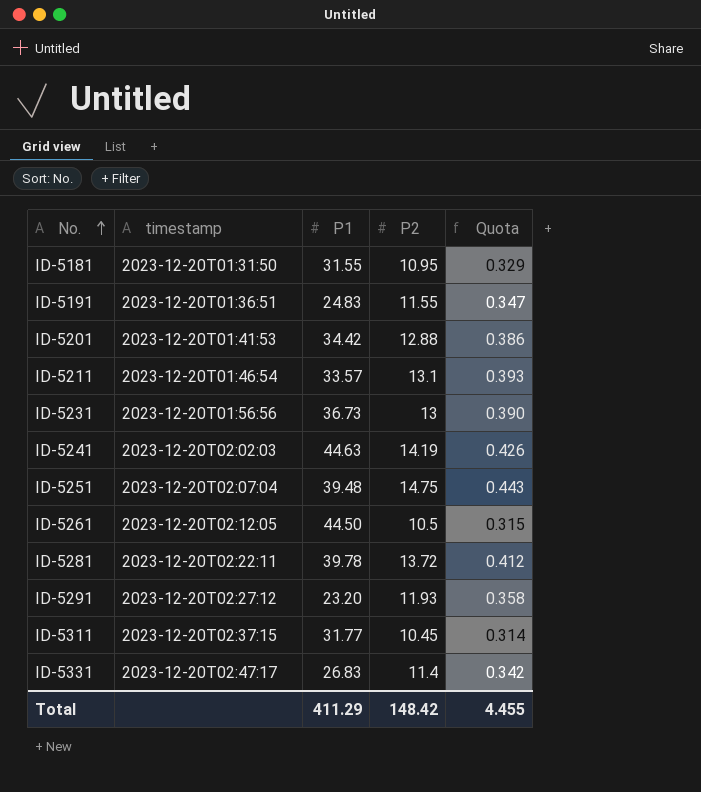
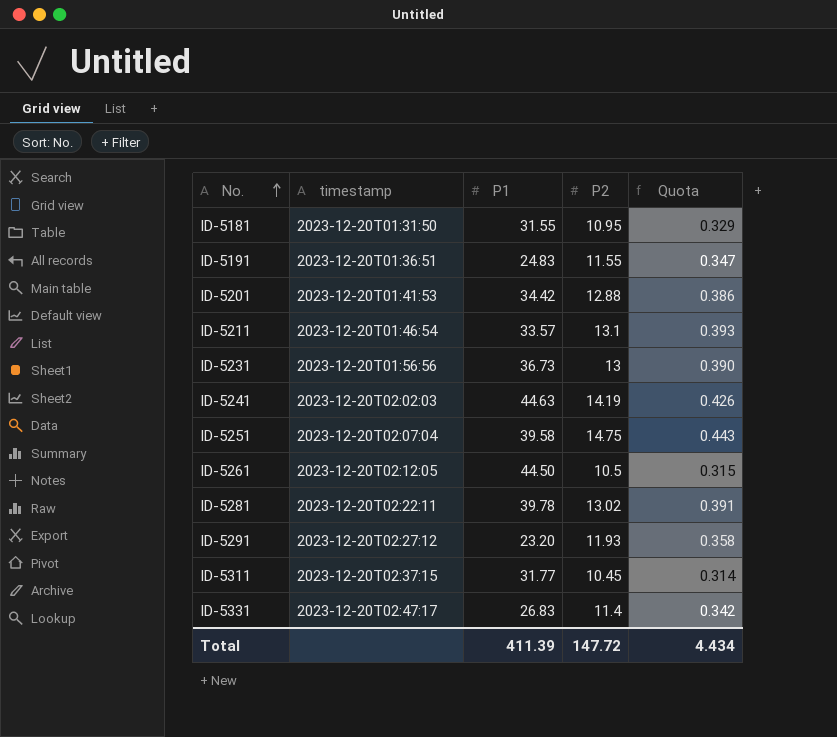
ID-5251 | P1: 39.48 -> 39.58
ID-5281 | P2: 13.72 -> 13.02
ID-5281 | Quota: 0.412 -> 0.391
Total | P1: 411.29 -> 411.39
Total | P2: 148.42 -> 147.72
Total | Quota: 4.455 -> 4.434

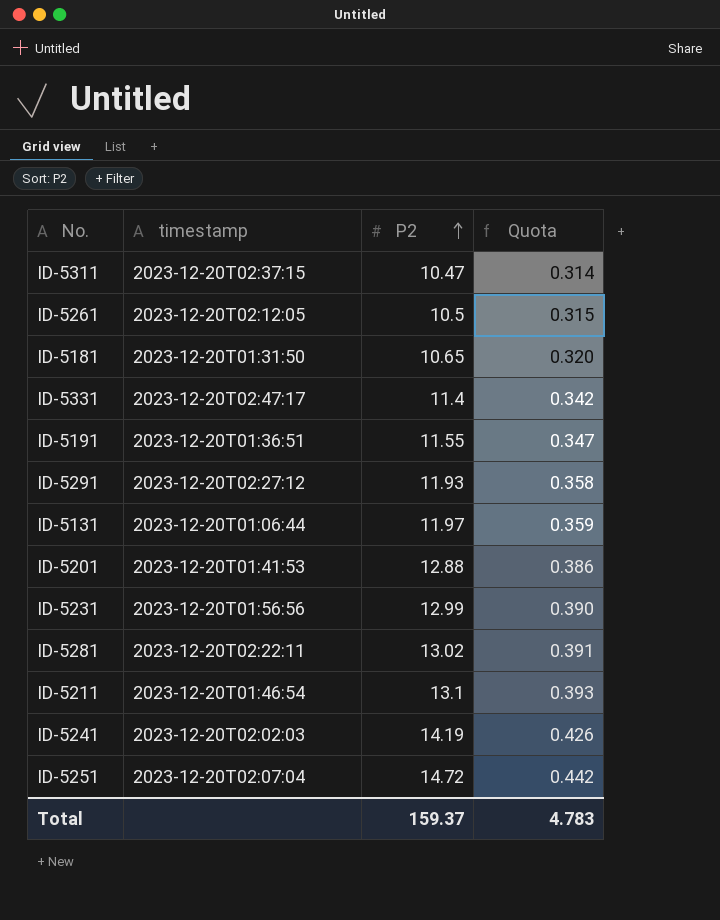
row order: No. ascending -> P2 ascending
column P1 | position: 3 -> none
ID-5311 | P2: 10.45 -> 10.47
ID-5181 | P2: 10.95 -> 10.65
ID-5181 | Quota: 0.329 -> 0.320
row ID-5131: none -> 2023-12-20T01:06:44 | 11.97 | 0.359
ID-5231 | P2: 13 -> 12.99
ID-5251 | P2: 14.75 -> 14.72
ID-5251 | Quota: 0.443 -> 0.442
Total | P2: 147.72 -> 159.37
Total | Quota: 4.434 -> 4.783

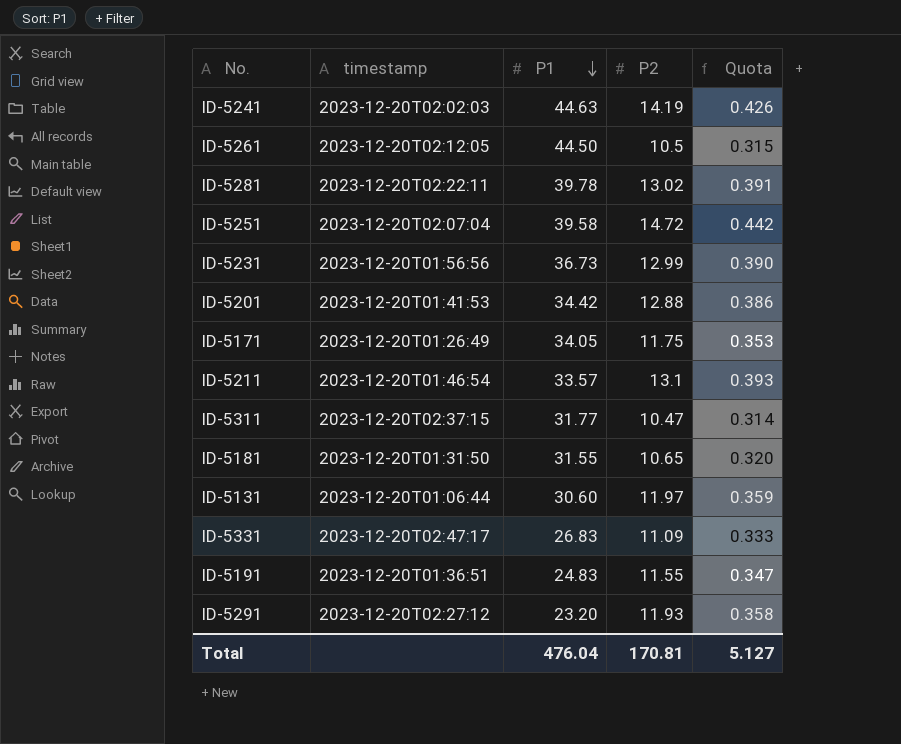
row order: P2 ascending -> P1 descending
column P1 | position: none -> 3
row ID-5171: none -> 2023-12-20T01:26:49 | 34.05 | 11.75 | 0.353
ID-5331 | P2: 11.4 -> 11.09
ID-5331 | Quota: 0.342 -> 0.333
Total | P2: 159.37 -> 170.81
Total | Quota: 4.783 -> 5.127

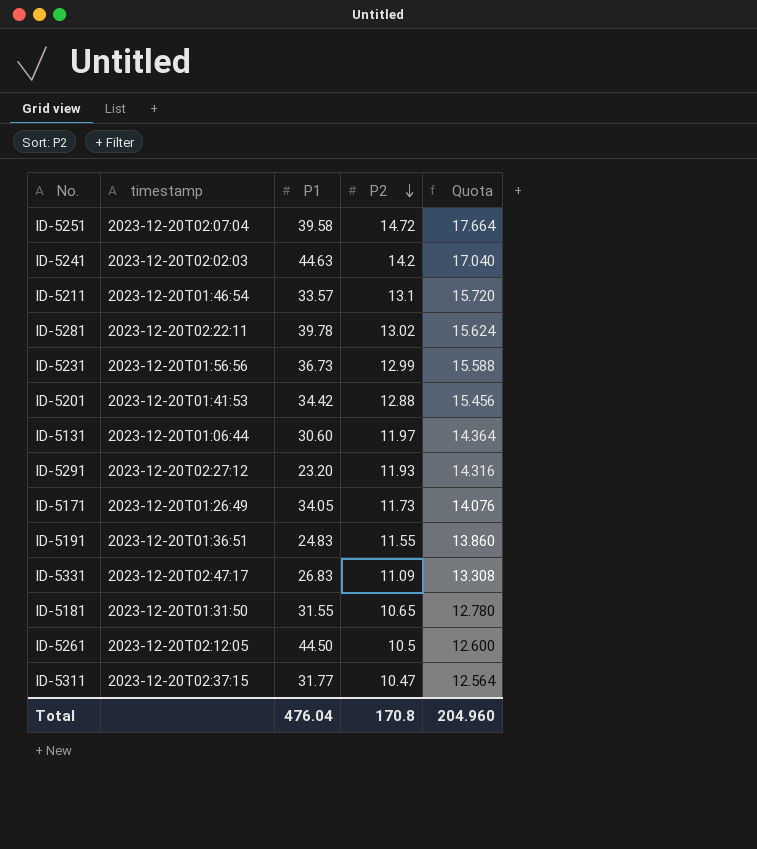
row order: P1 descending -> P2 descending
column Quota | formula: [P2] * 0.03 -> [P2] * 1.2
ID-5241 | P2: 14.19 -> 14.2
ID-5171 | P2: 11.75 -> 11.73
Total | P2: 170.81 -> 170.8
Total | Quota: 5.127 -> 204.960

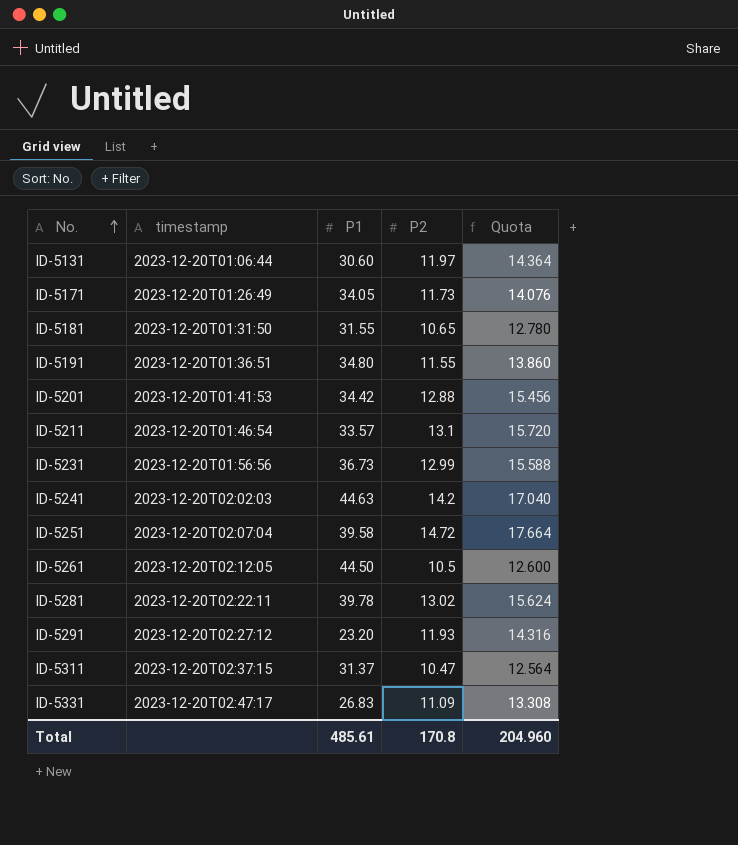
row order: P2 descending -> No. ascending
ID-5191 | P1: 24.83 -> 34.80
ID-5311 | P1: 31.77 -> 31.37
Total | P1: 476.04 -> 485.61

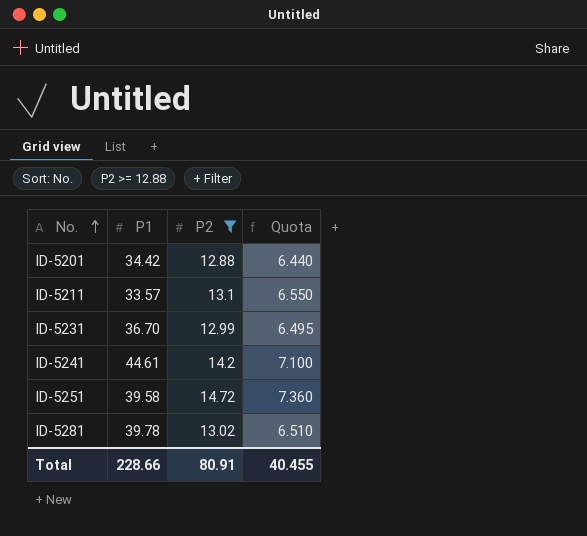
filter: none -> P2 >= 12.88
column timestamp | position: 2 -> none
column Quota | formula: [P2] * 1.2 -> [P2] * 0.5
ID-5231 | P1: 36.73 -> 36.70
ID-5241 | P1: 44.63 -> 44.61
Total | P1: 485.61 -> 228.66
Total | P2: 170.8 -> 80.91
Total | Quota: 204.960 -> 40.455

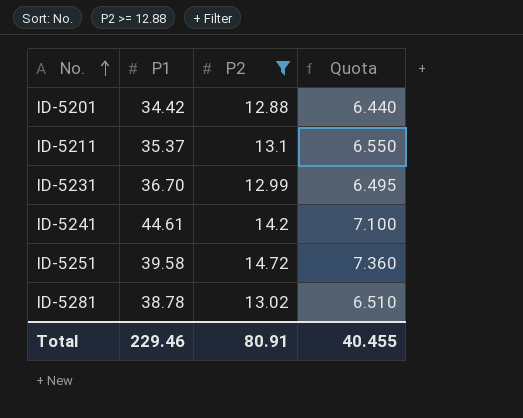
ID-5211 | P1: 33.57 -> 35.37
ID-5281 | P1: 39.78 -> 38.78
Total | P1: 228.66 -> 229.46

